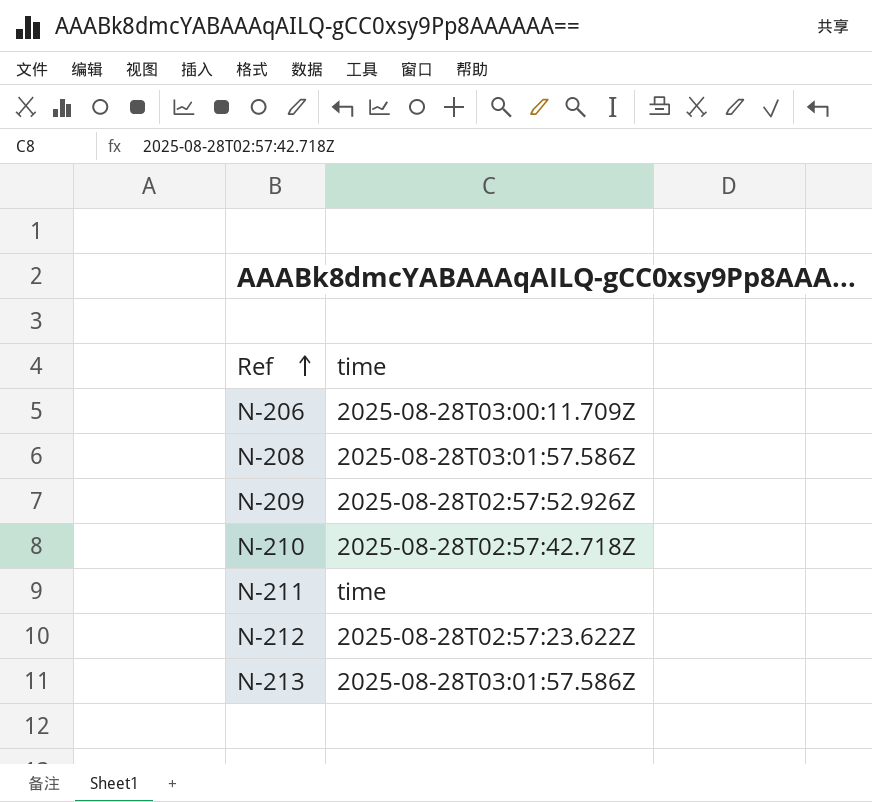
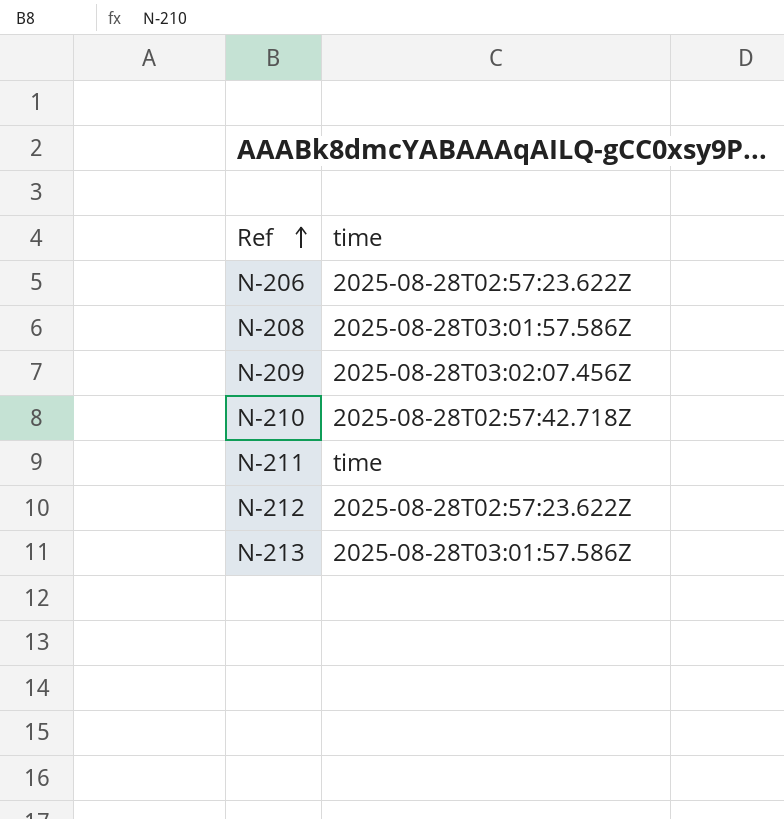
N-206 | time: 2025-08-28T03:00:11.709Z -> 2025-08-28T02:57:23.622Z
N-209 | time: 2025-08-28T02:57:52.926Z -> 2025-08-28T03:02:07.456Z

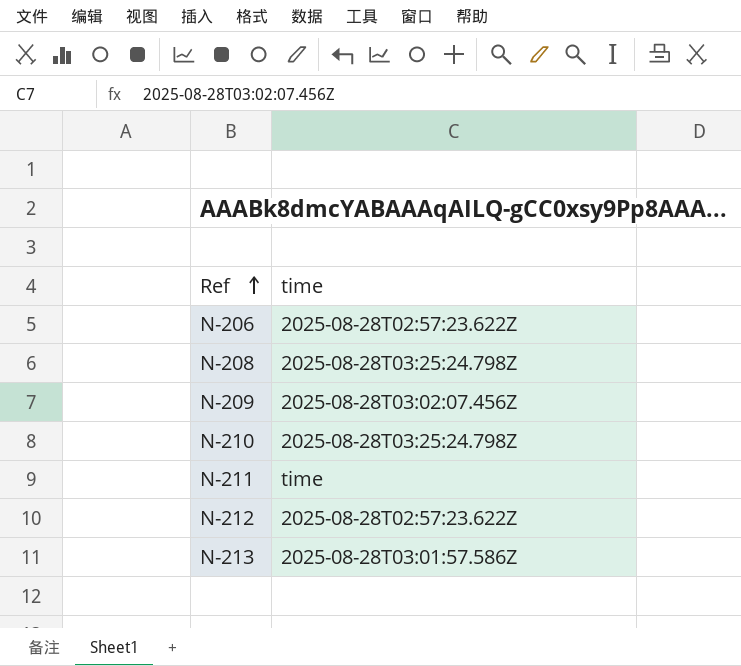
N-208 | time: 2025-08-28T03:01:57.586Z -> 2025-08-28T03:25:24.798Z
N-210 | time: 2025-08-28T02:57:42.718Z -> 2025-08-28T03:25:24.798Z

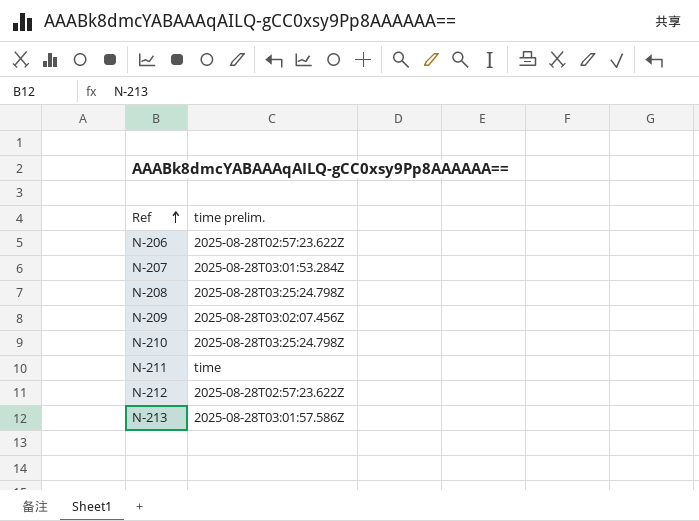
column name: time -> time prelim.
row N-207: none -> 2025-08-28T03:01:53.284Z

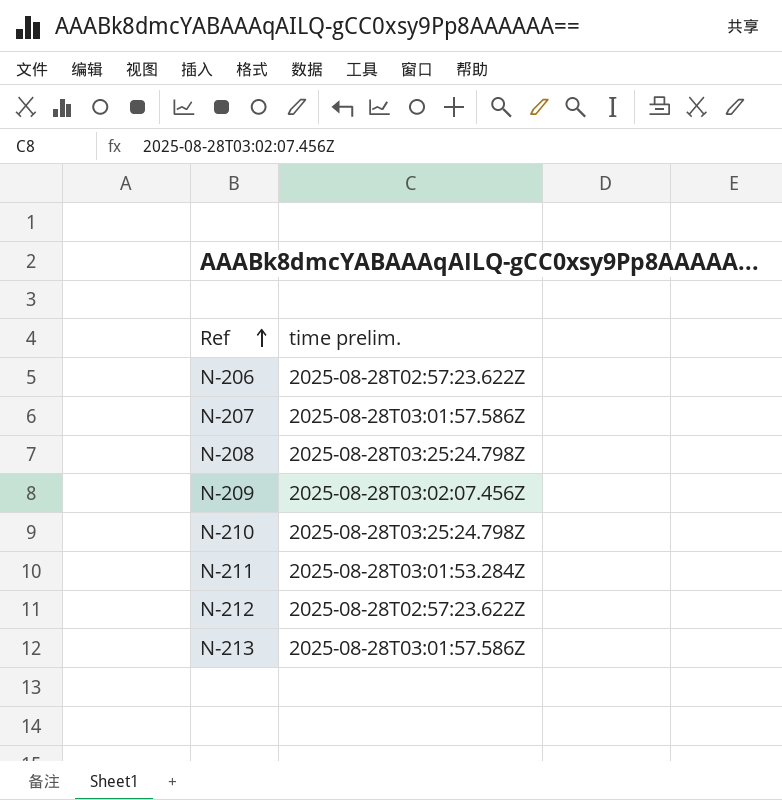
N-207 | time prelim.: 2025-08-28T03:01:53.284Z -> 2025-08-28T03:01:57.586Z
N-211 | time prelim.: time -> 2025-08-28T03:01:53.284Z

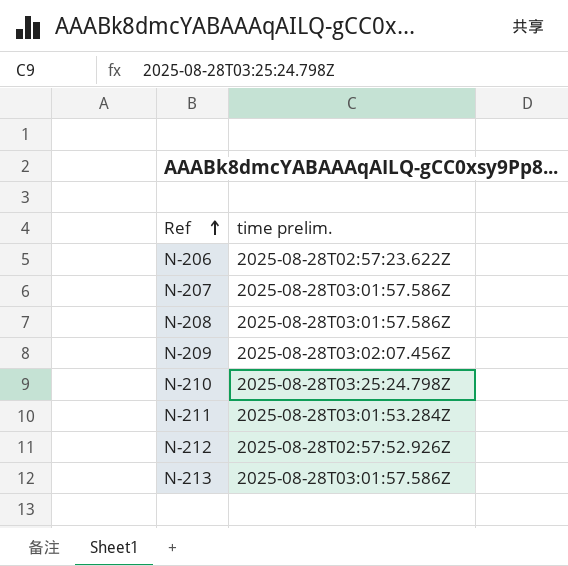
N-208 | time prelim.: 2025-08-28T03:25:24.798Z -> 2025-08-28T03:01:57.586Z
N-212 | time prelim.: 2025-08-28T02:57:23.622Z -> 2025-08-28T02:57:52.926Z

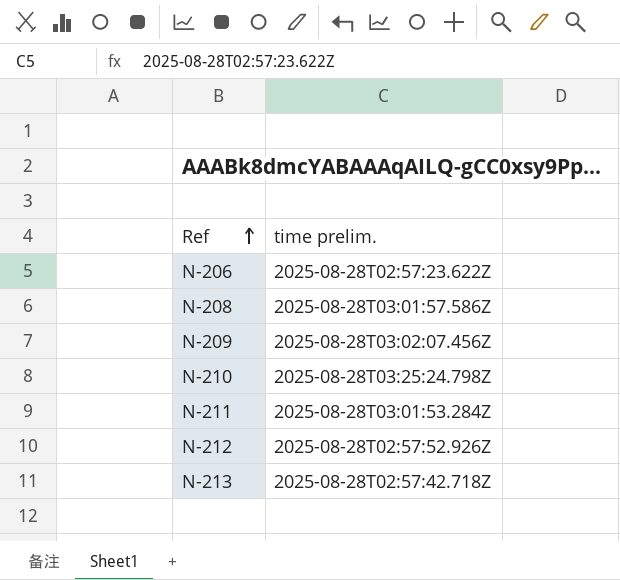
row N-207: 2025-08-28T03:01:57.586Z -> none
N-213 | time prelim.: 2025-08-28T03:01:57.586Z -> 2025-08-28T02:57:42.718Z

